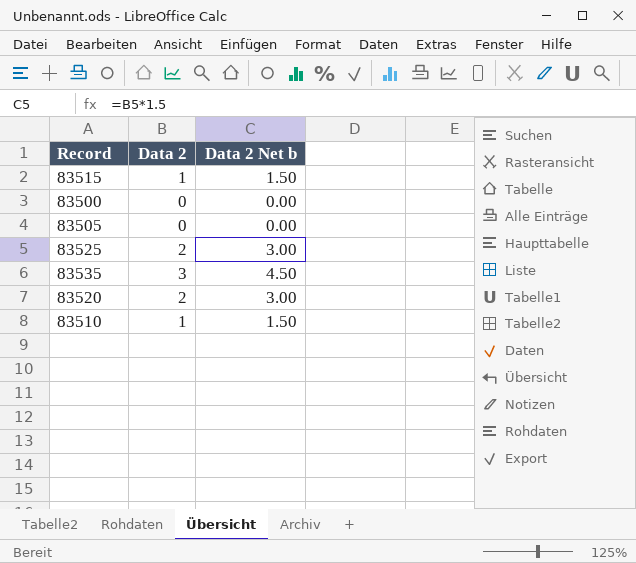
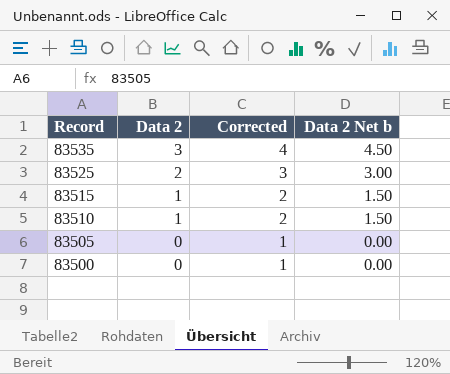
row order: none -> Record descending
column Corrected | formula: none -> [Data 2] + 1
row 83520: 2 | 3.00 -> none

